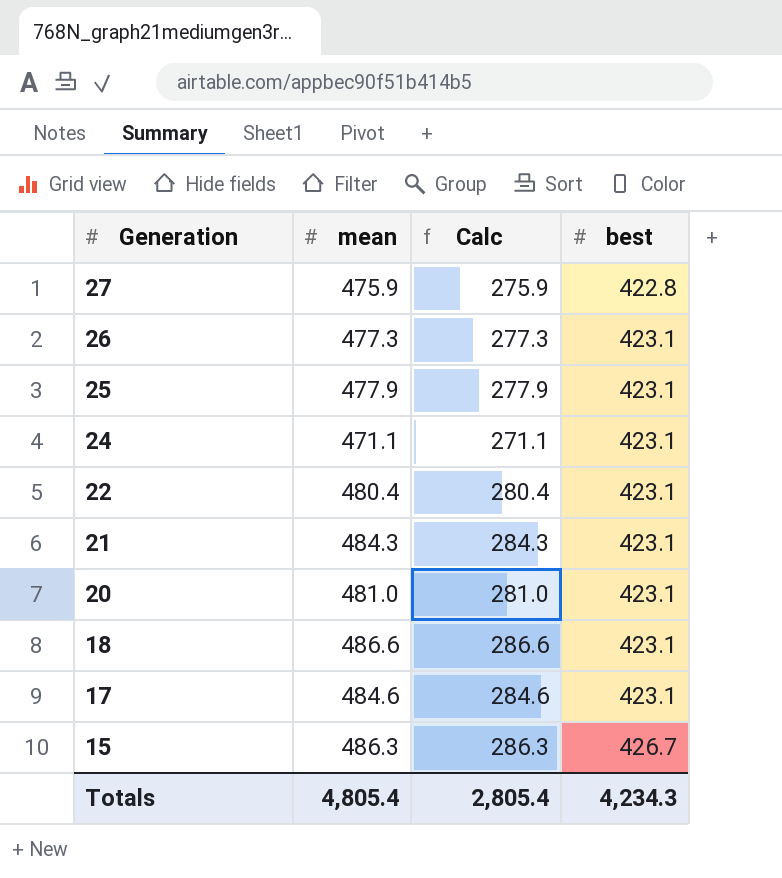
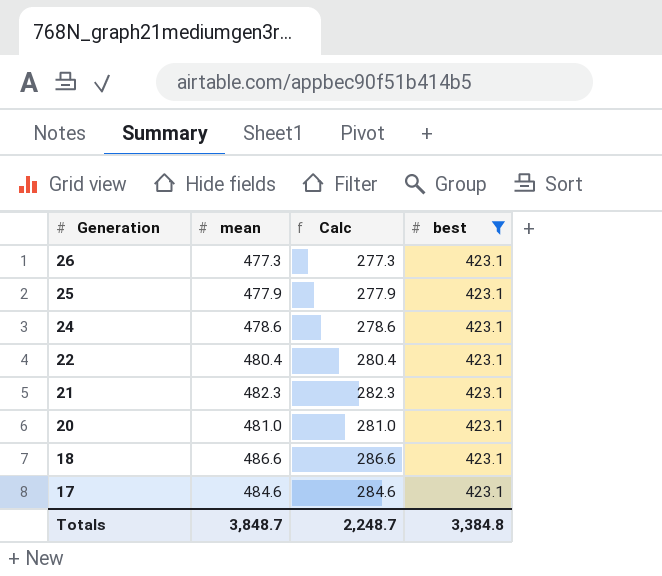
filter: none -> best = 423.1
24 | mean: 471.1 -> 478.6
24 | Calc: 271.1 -> 278.6
21 | mean: 484.3 -> 482.3
21 | Calc: 284.3 -> 282.3
Totals | mean: 4,805.4 -> 3,848.7
Totals | Calc: 2,805.4 -> 2,248.7
Totals | best: 4,234.3 -> 3,384.8

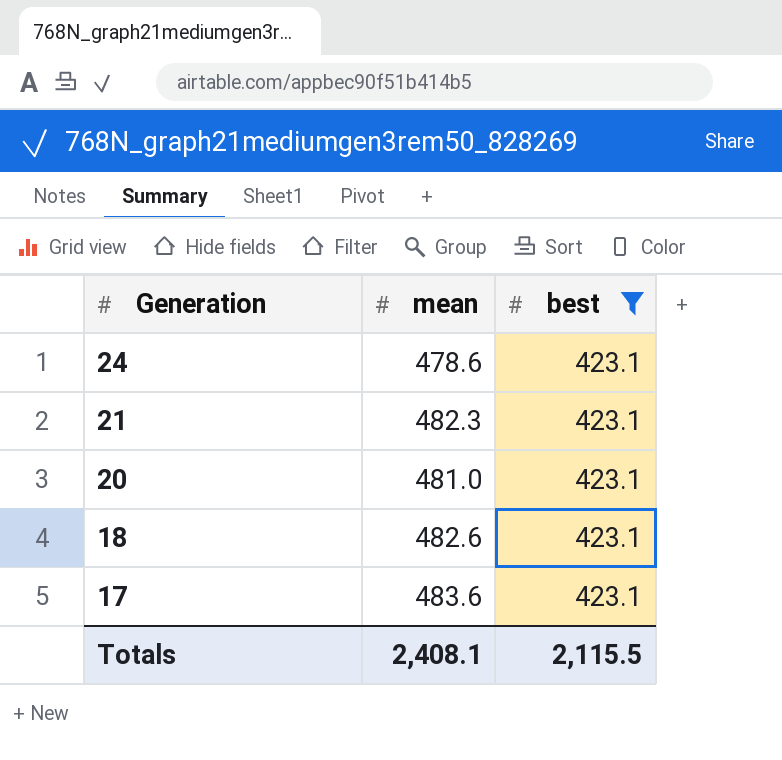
column Calc | formula: [mean] - 200 -> none
row 26: 477.3 | 277.3 | 423.1 -> none
row 25: 477.9 | 277.9 | 423.1 -> none
row 22: 480.4 | 280.4 | 423.1 -> none
18 | mean: 486.6 -> 482.6
17 | mean: 484.6 -> 483.6
Totals | mean: 3,848.7 -> 2,408.1
Totals | best: 3,384.8 -> 2,115.5

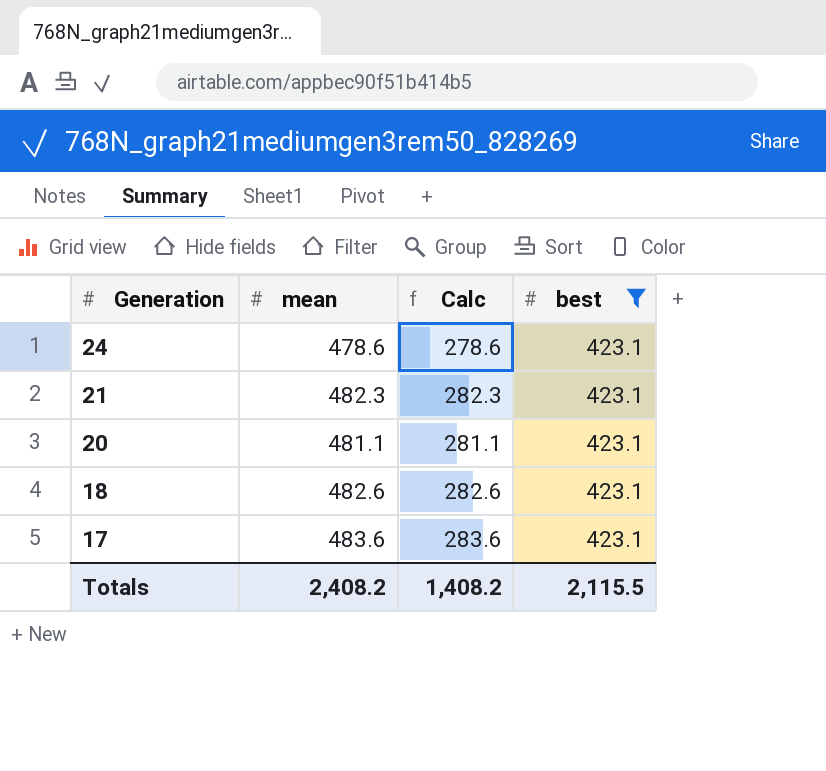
column Calc | formula: none -> [mean] - 200
20 | mean: 481.0 -> 481.1
Totals | mean: 2,408.1 -> 2,408.2

